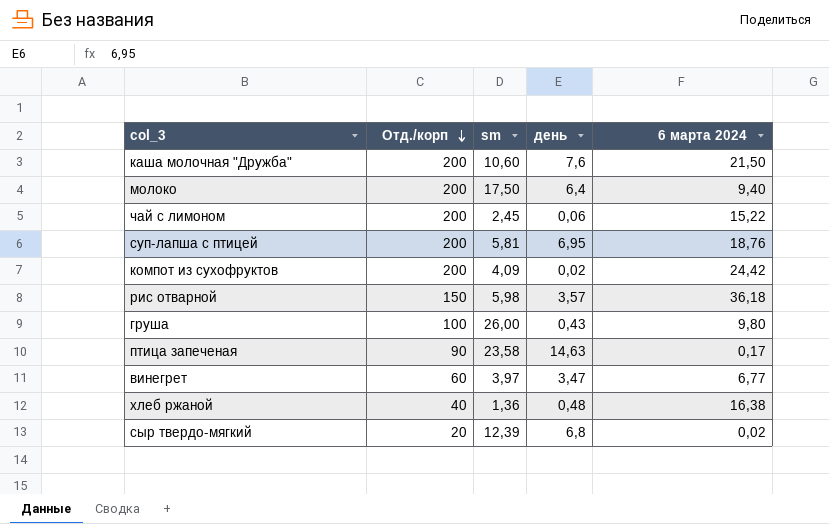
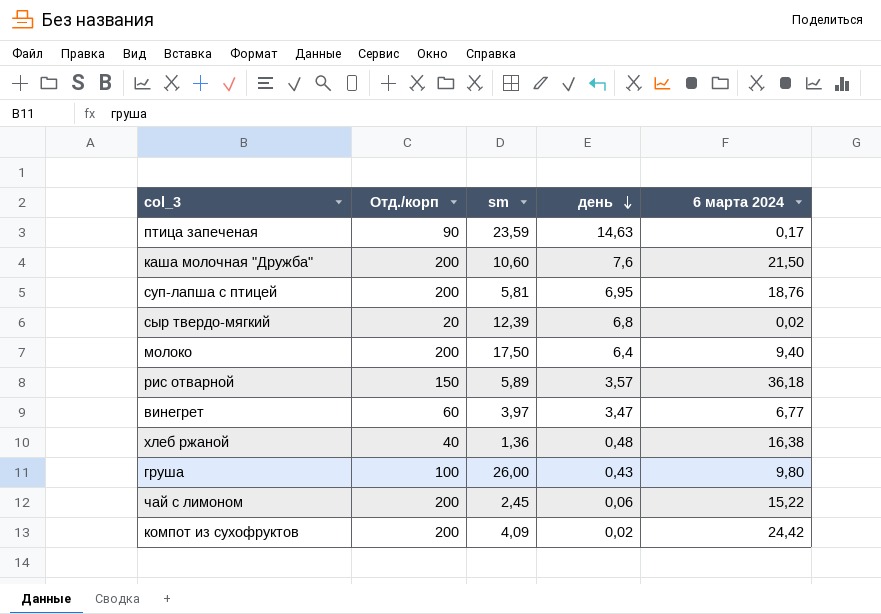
row order: Отд./корп descending -> день descending
птица запеченая | sm: 23,58 -> 23,59
рис отварной | sm: 5,98 -> 5,89

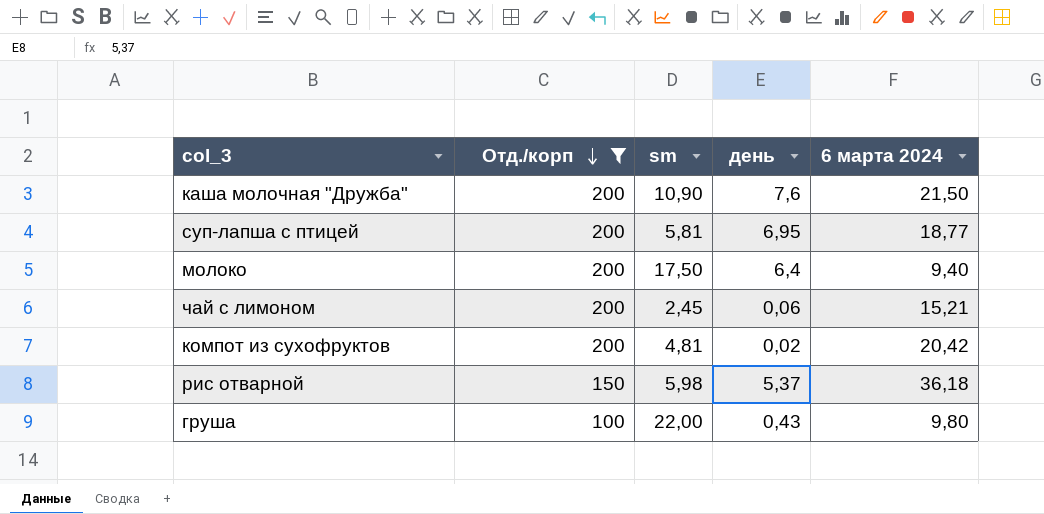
filter: none -> Отд./корп >= 100
row order: день descending -> Отд./корп descending
каша молочная "Дружба" | sm: 10,60 -> 10,90
суп-лапша с птицей | 6 марта 2024: 18,76 -> 18,77
чай с лимоном | 6 марта 2024: 15,22 -> 15,21
компот из сухофруктов | sm: 4,09 -> 4,81
компот из сухофруктов | 6 марта 2024: 24,42 -> 20,42
рис отварной | sm: 5,89 -> 5,98
рис отварной | день: 3,57 -> 5,37
груша | sm: 26,00 -> 22,00

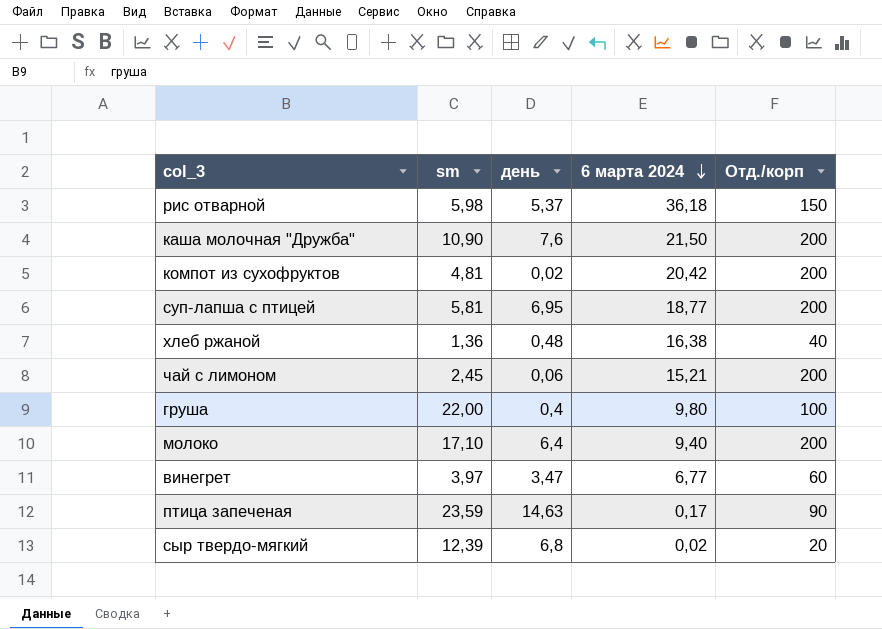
filter: Отд./корп >= 100 -> none
row order: Отд./корп descending -> 6 марта 2024 descending
column Отд./корп | position: 2 -> 5
груша | день: 0,43 -> 0,4
молоко | sm: 17,50 -> 17,10

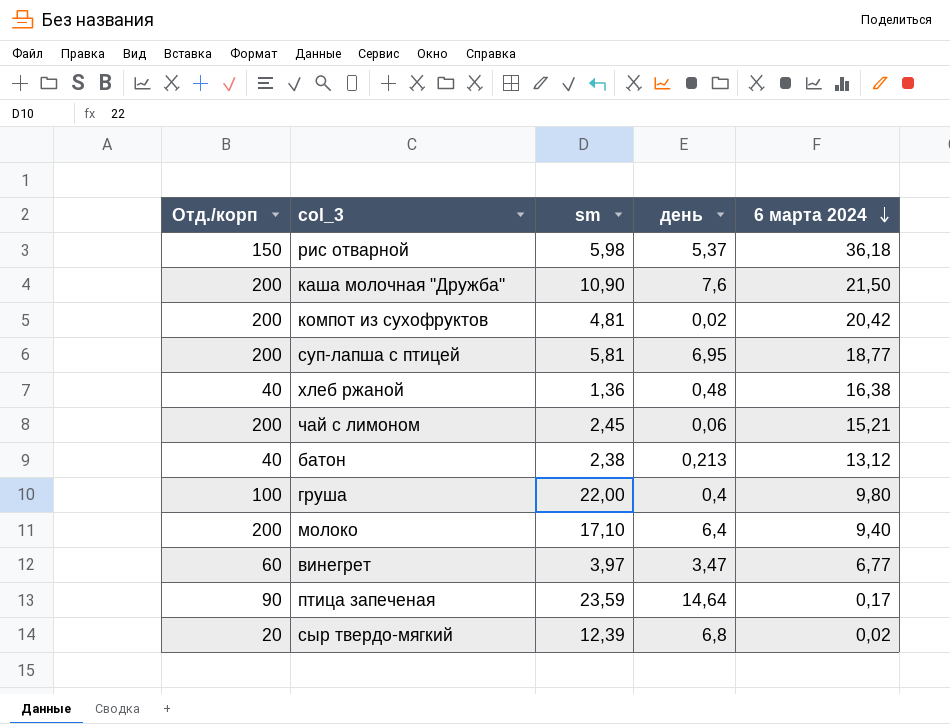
column Отд./корп | position: 5 -> 1
row батон: none -> 40 | 2,38 | 0,213 | 13,12
птица запеченая | день: 14,63 -> 14,64

